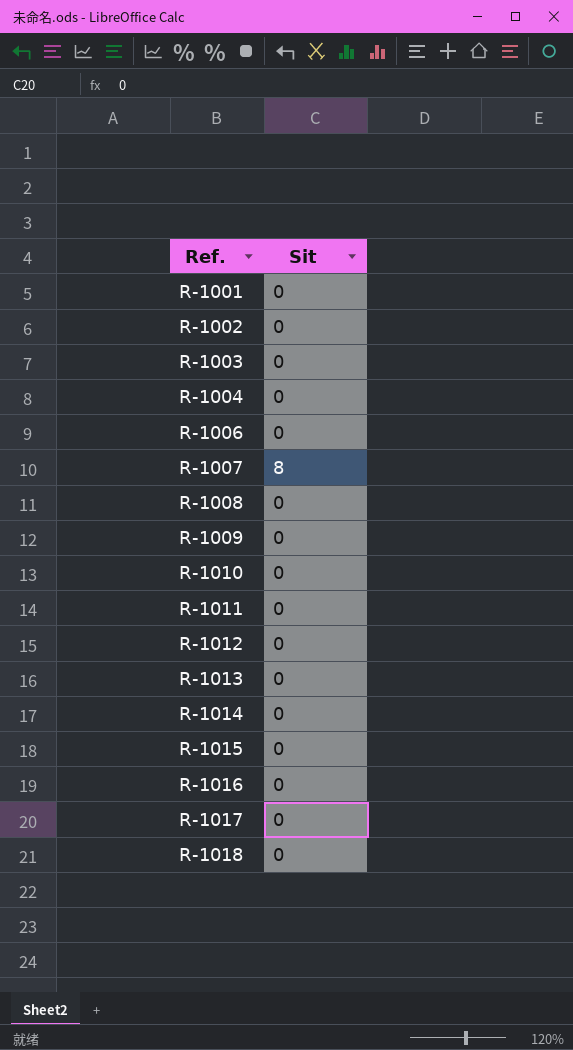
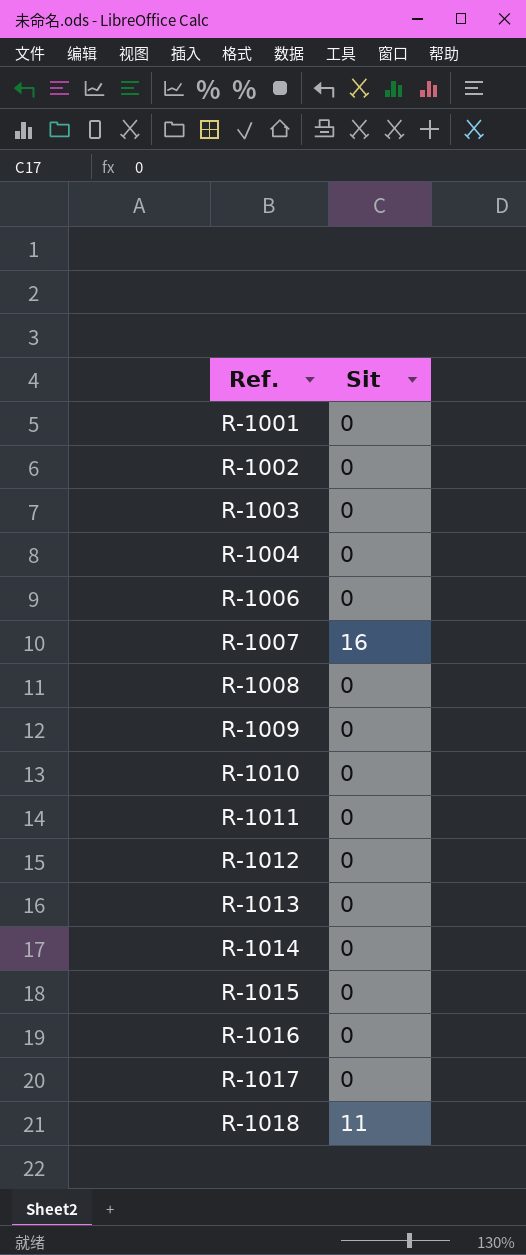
R-1007 | Sit: 8 -> 16
R-1018 | Sit: 0 -> 11

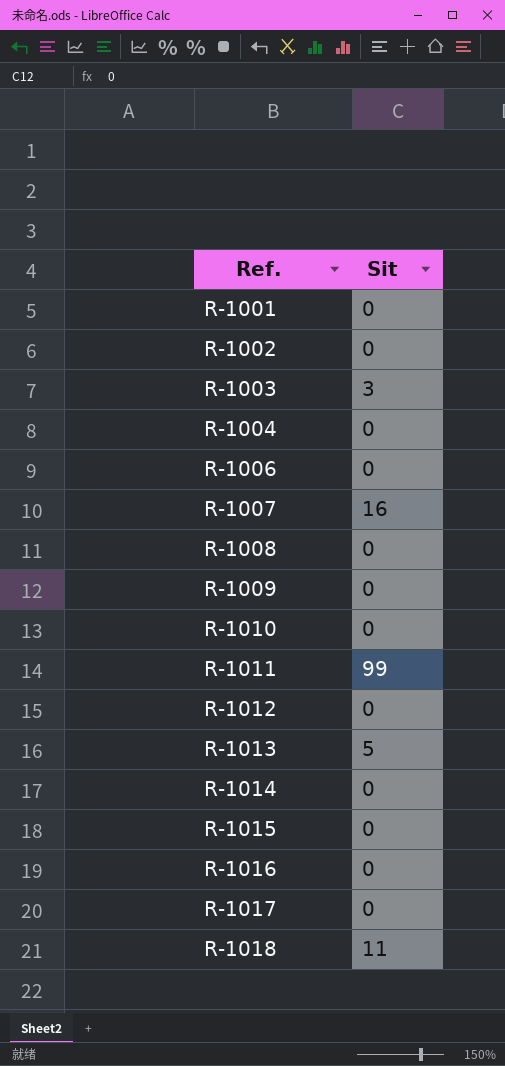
R-1003 | Sit: 0 -> 3
R-1011 | Sit: 0 -> 99
R-1013 | Sit: 0 -> 5

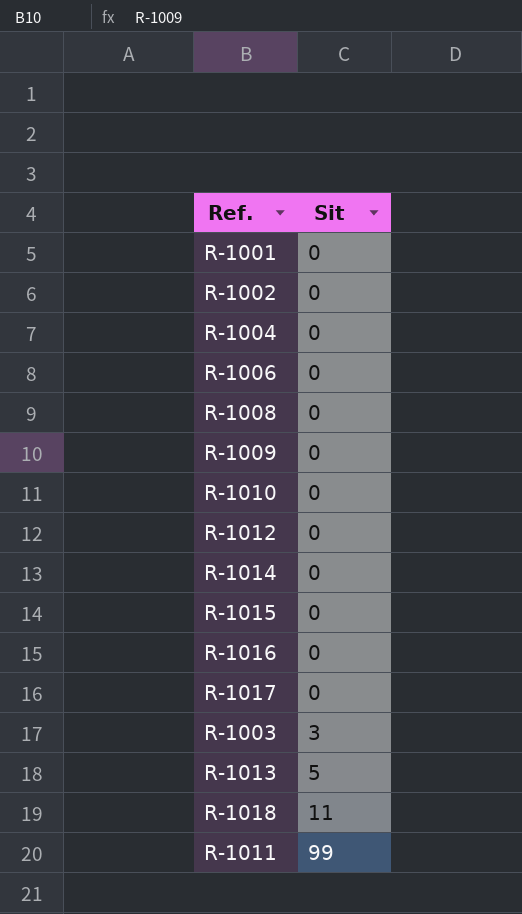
row order: Ref. ascending -> Sit ascending
row R-1007: 16 -> none

